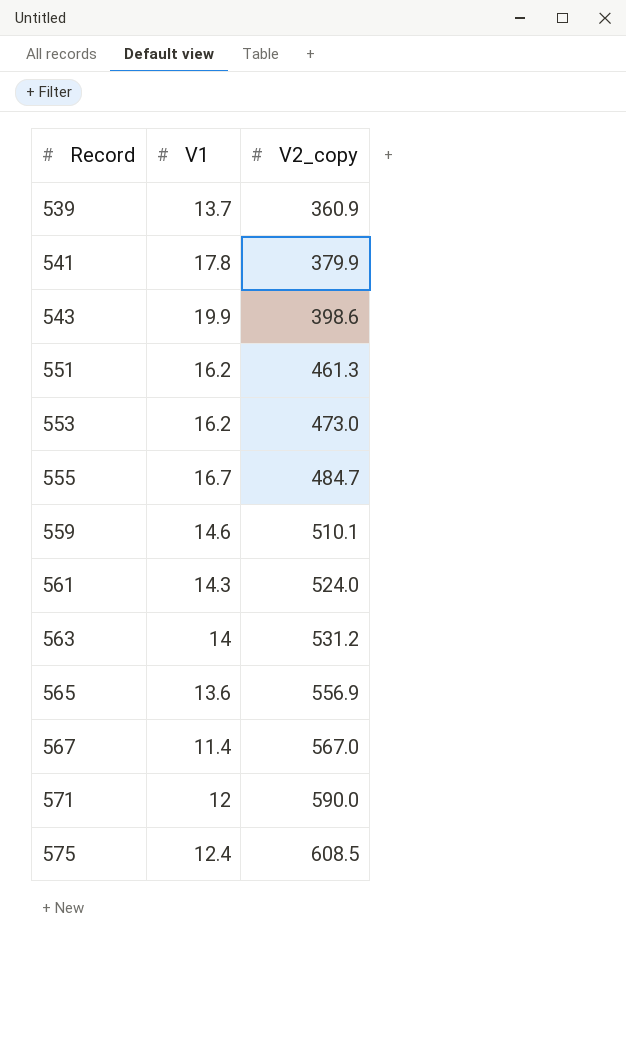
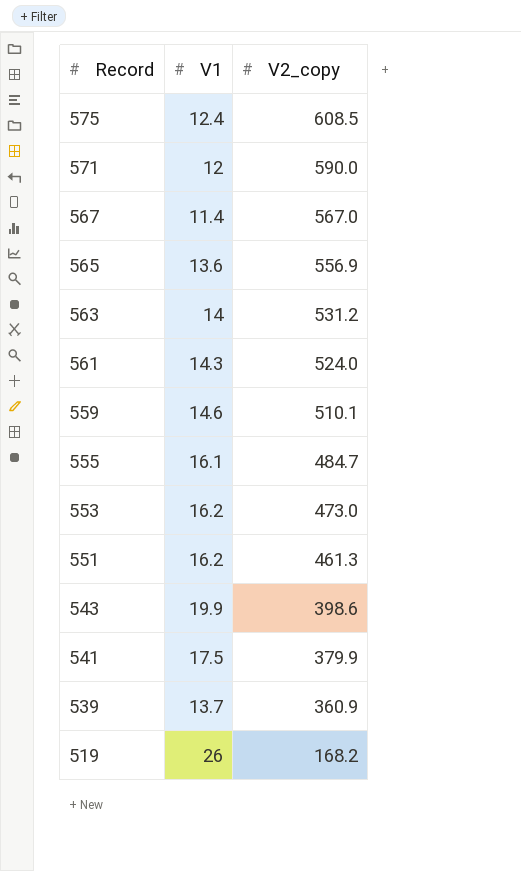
row order: Record ascending -> Record descending
555 | V1: 16.7 -> 16.1
541 | V1: 17.8 -> 17.5
row 519: none -> 26 | 168.2

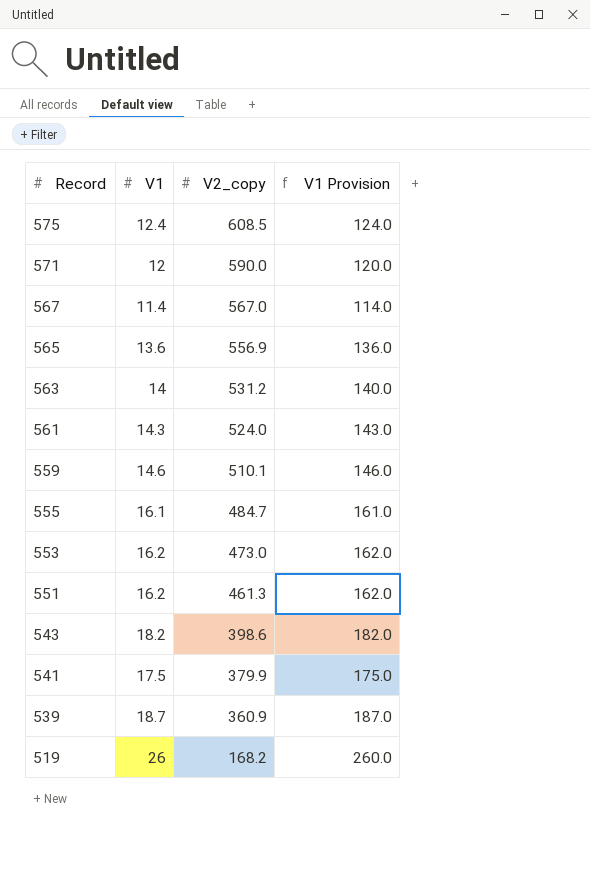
column V1 Provision | formula: none -> [V1] * 10
543 | V1: 19.9 -> 18.2
539 | V1: 13.7 -> 18.7

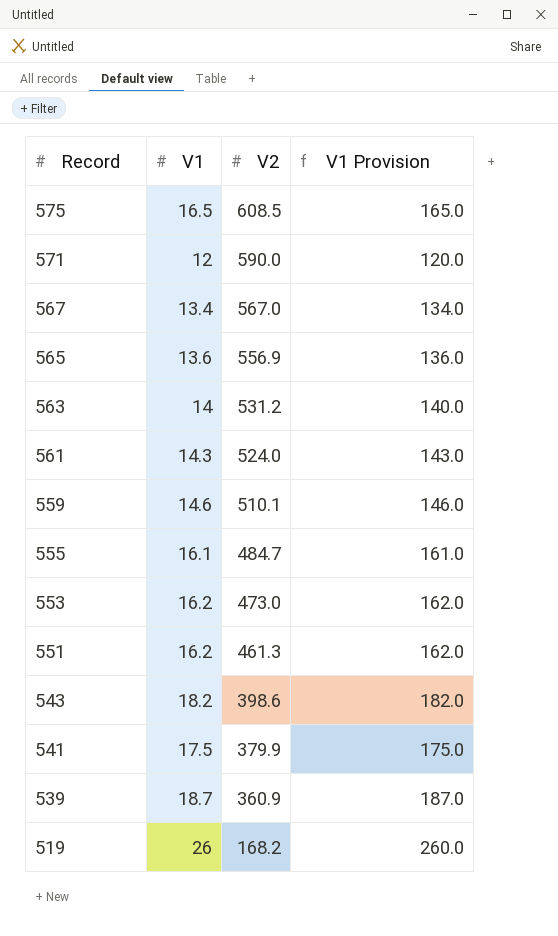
column name: V2_copy -> V2
575 | V1: 12.4 -> 16.5
575 | V1 Provision: 124.0 -> 165.0
567 | V1: 11.4 -> 13.4
567 | V1 Provision: 114.0 -> 134.0

